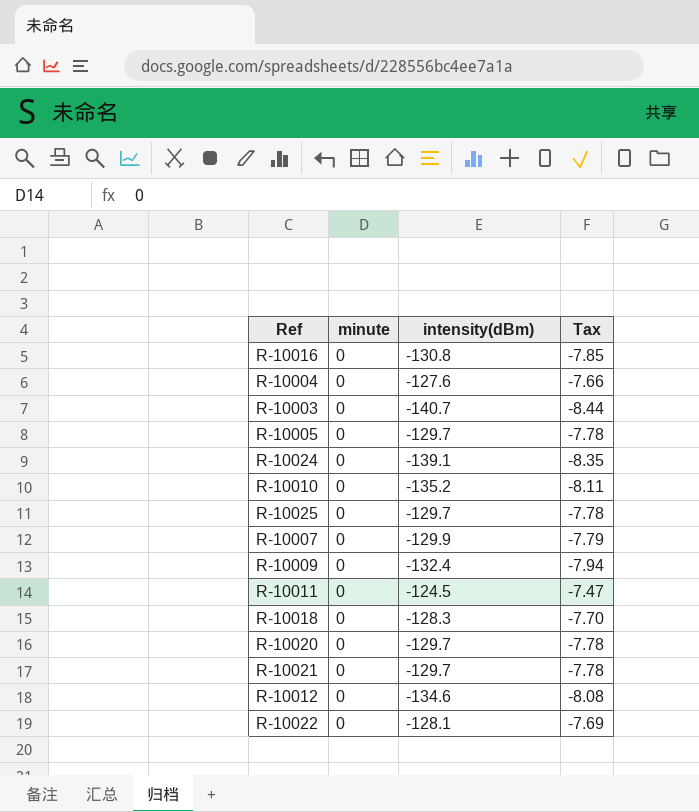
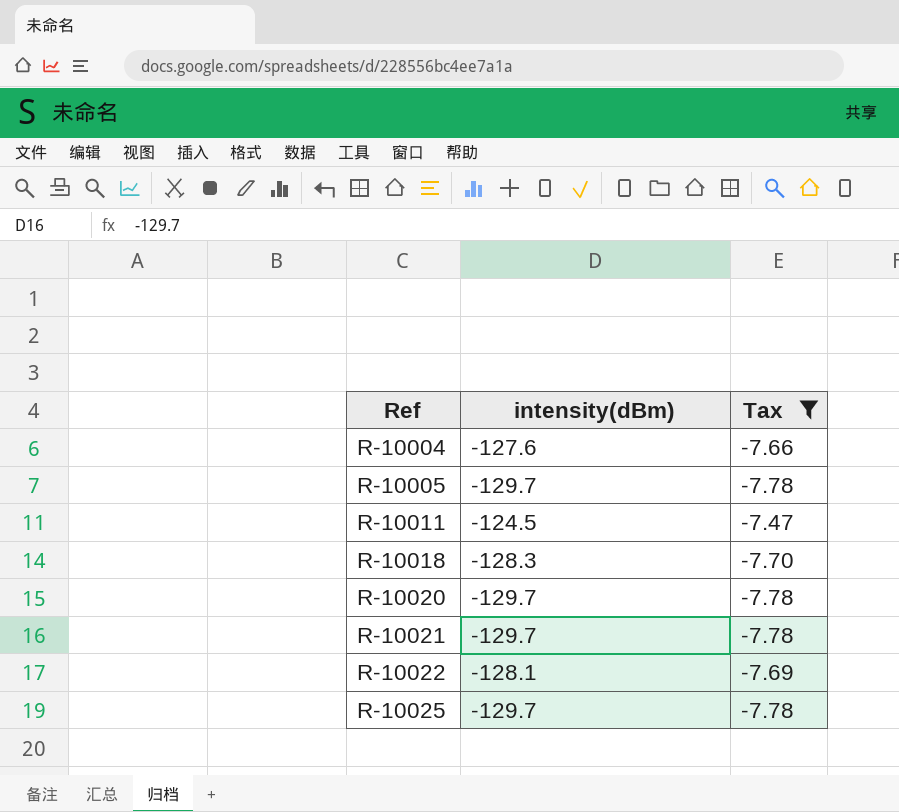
filter: none -> Tax >= -7.78
row order: none -> Ref ascending
column minute | position: 2 -> none

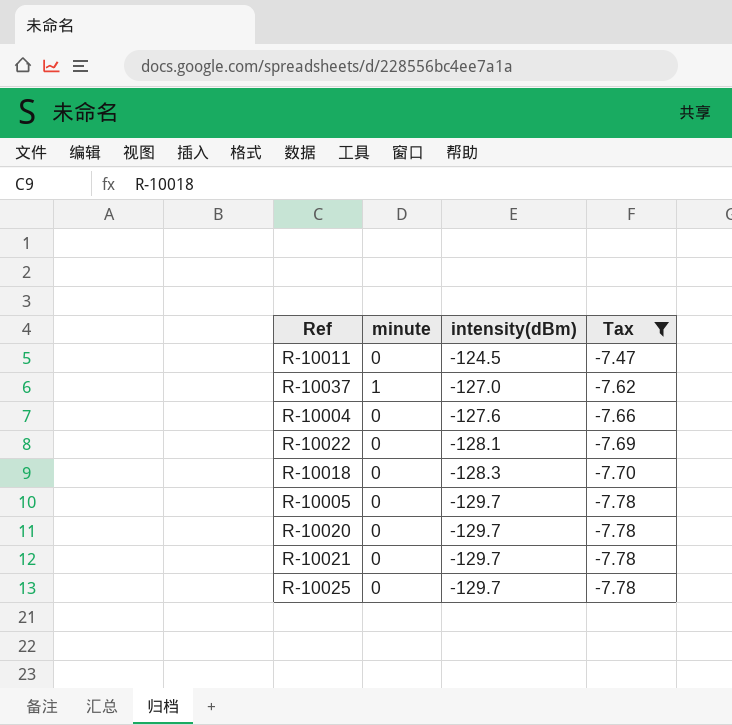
row order: Ref ascending -> intensity(dBm) descending
column minute | position: none -> 2
row R-10037: none -> 1 | -127.0 | -7.62

